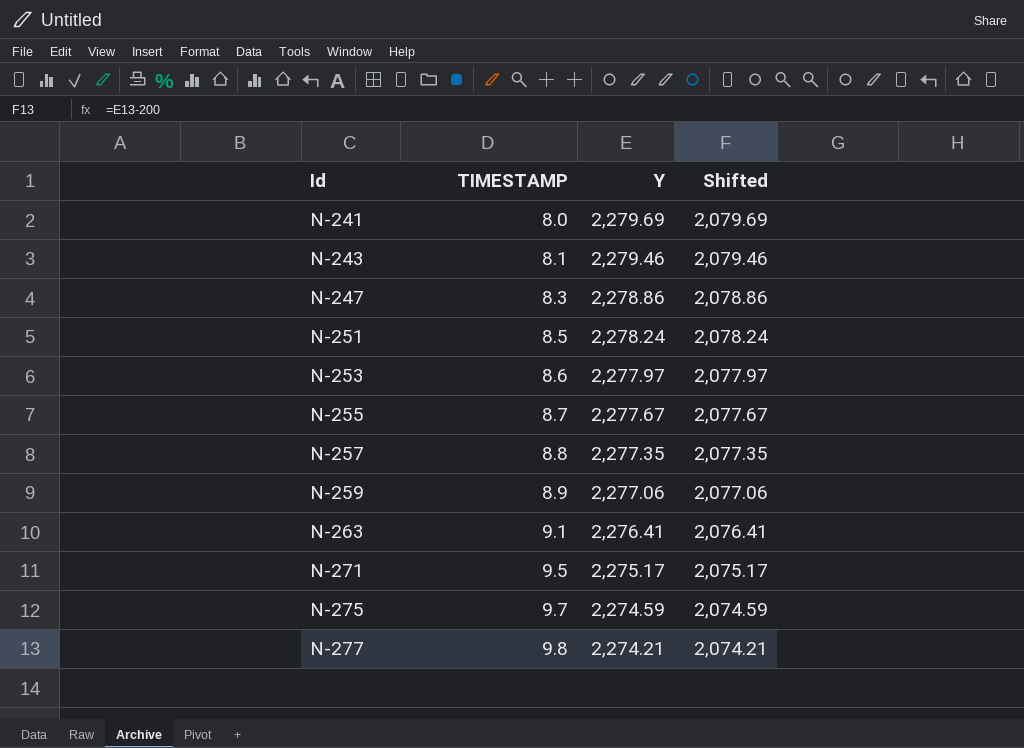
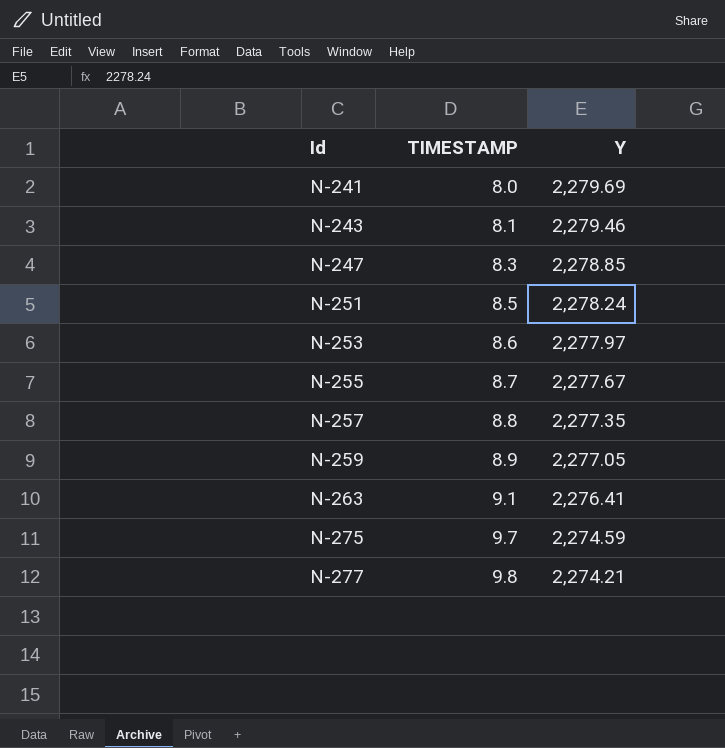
column Shifted | formula: [Y] - 200 -> none
row N-271: 9.5 | 2,275.17 | 2,075.17 -> none
N-247 | Y: 2,278.86 -> 2,278.85
N-259 | Y: 2,277.06 -> 2,277.05

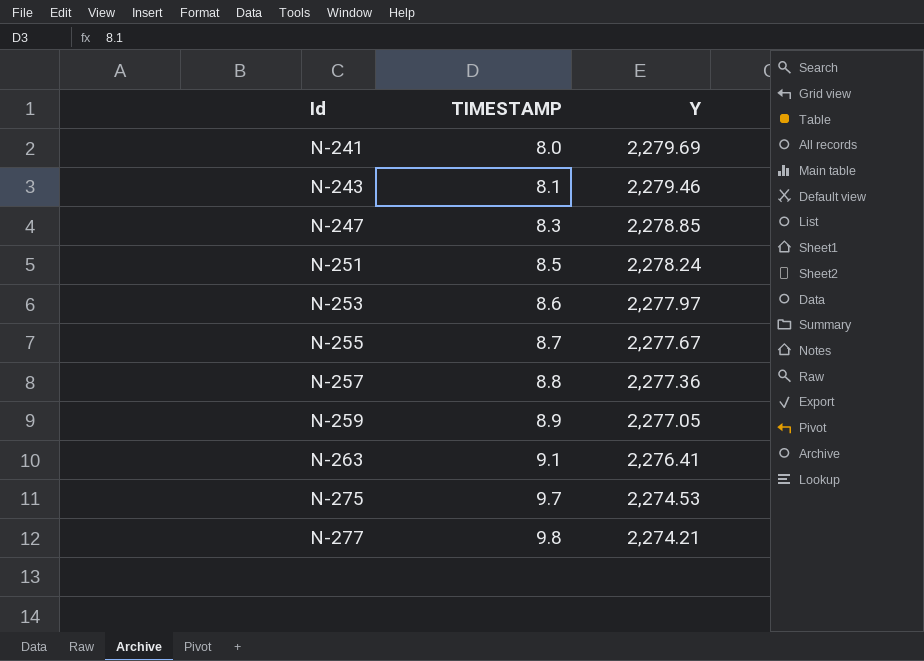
N-257 | Y: 2,277.35 -> 2,277.36
N-275 | Y: 2,274.59 -> 2,274.53

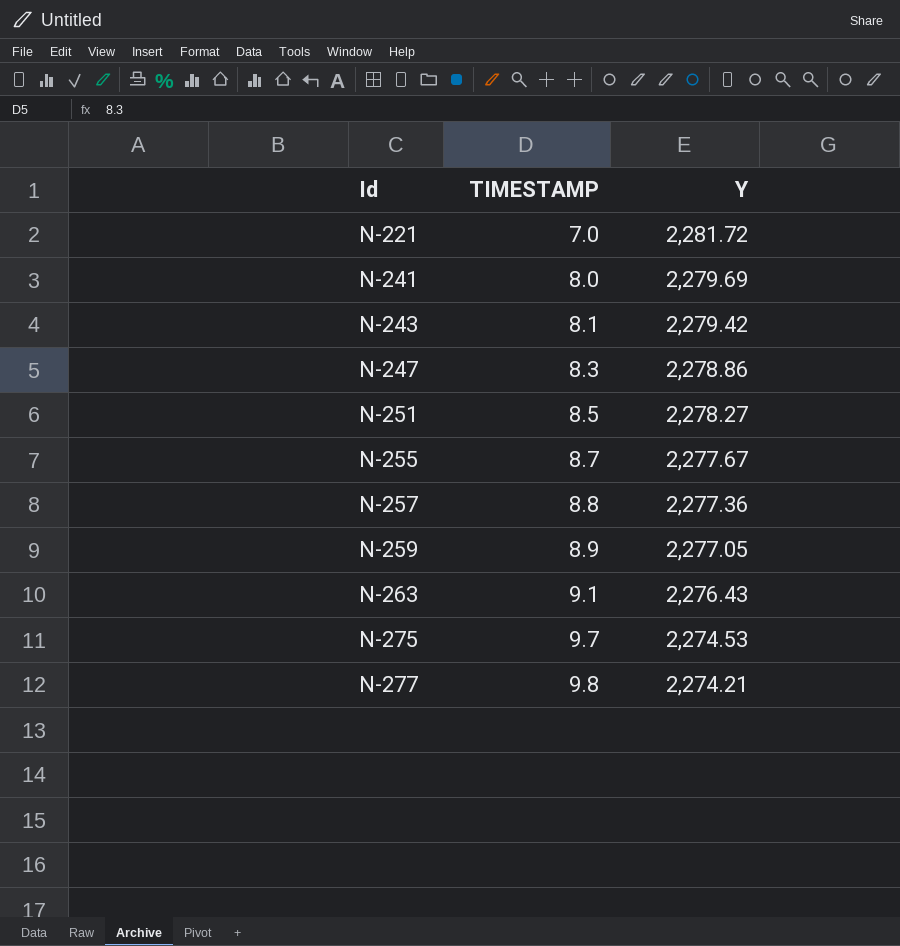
row N-253: 8.6 | 2,277.97 -> none
row N-221: none -> 7.0 | 2,281.72
N-243 | Y: 2,279.46 -> 2,279.42
N-247 | Y: 2,278.85 -> 2,278.86
N-251 | Y: 2,278.24 -> 2,278.27
N-263 | Y: 2,276.41 -> 2,276.43

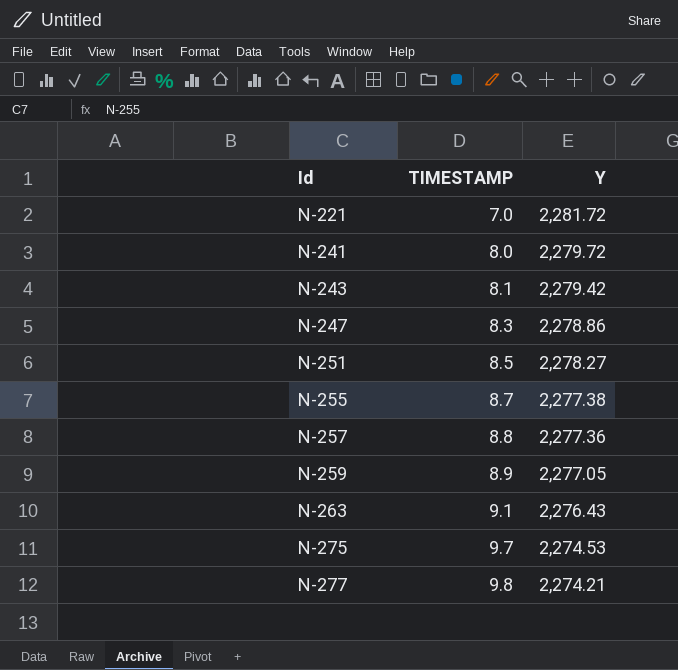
N-241 | Y: 2,279.69 -> 2,279.72
N-255 | Y: 2,277.67 -> 2,277.38

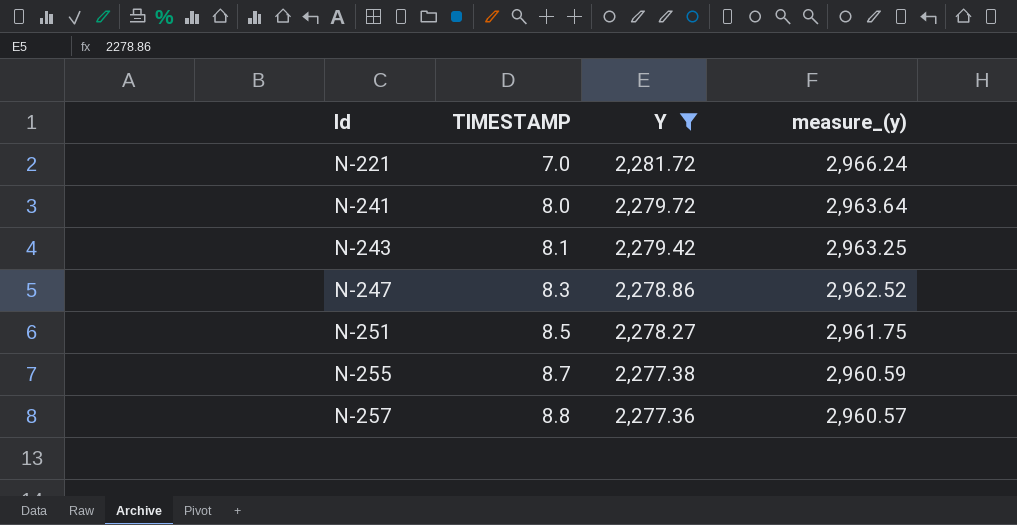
filter: none -> Y >= 2,277.36
column measure_(y) | formula: none -> [Y] * 1.3

